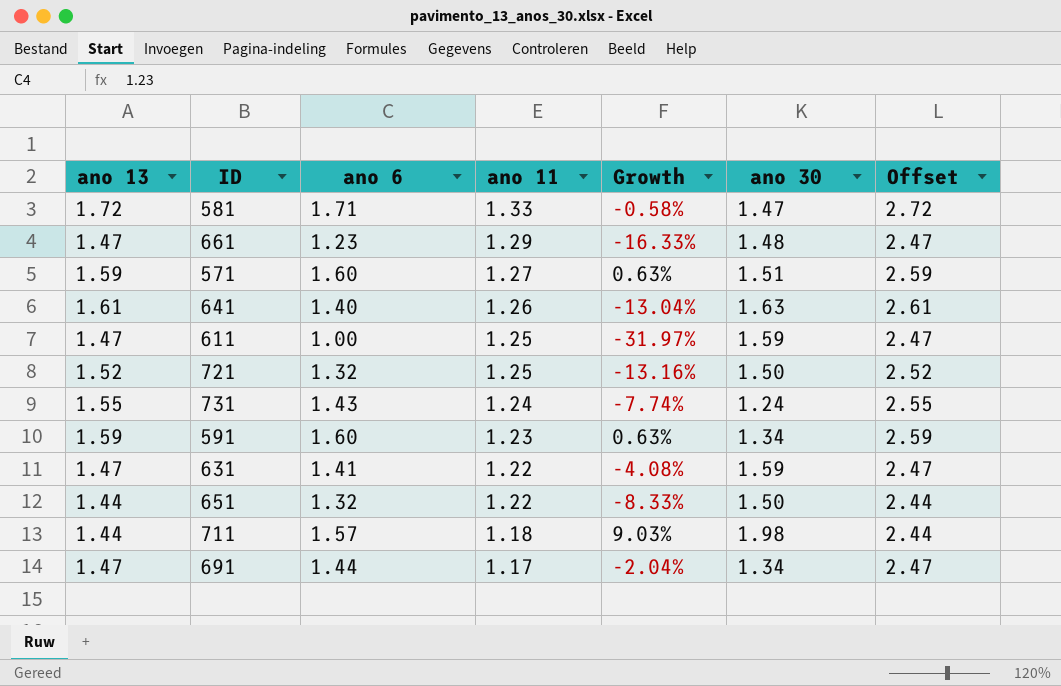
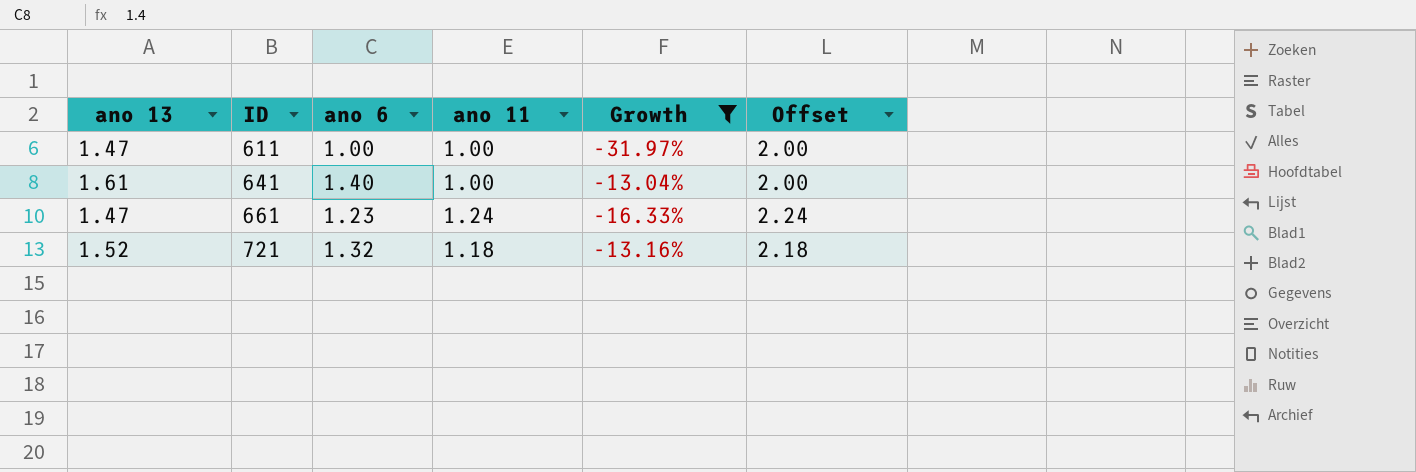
filter: none -> Growth <= -13.04%
row order: ano 11 descending -> ID ascending
column ano 30 | position: 6 -> none
column Offset | formula: [ano 13] + 1 -> [ano 11] + 1
611 | ano 11: 1.25 -> 1.00
641 | ano 11: 1.26 -> 1.00
661 | ano 11: 1.29 -> 1.24
721 | ano 11: 1.25 -> 1.18

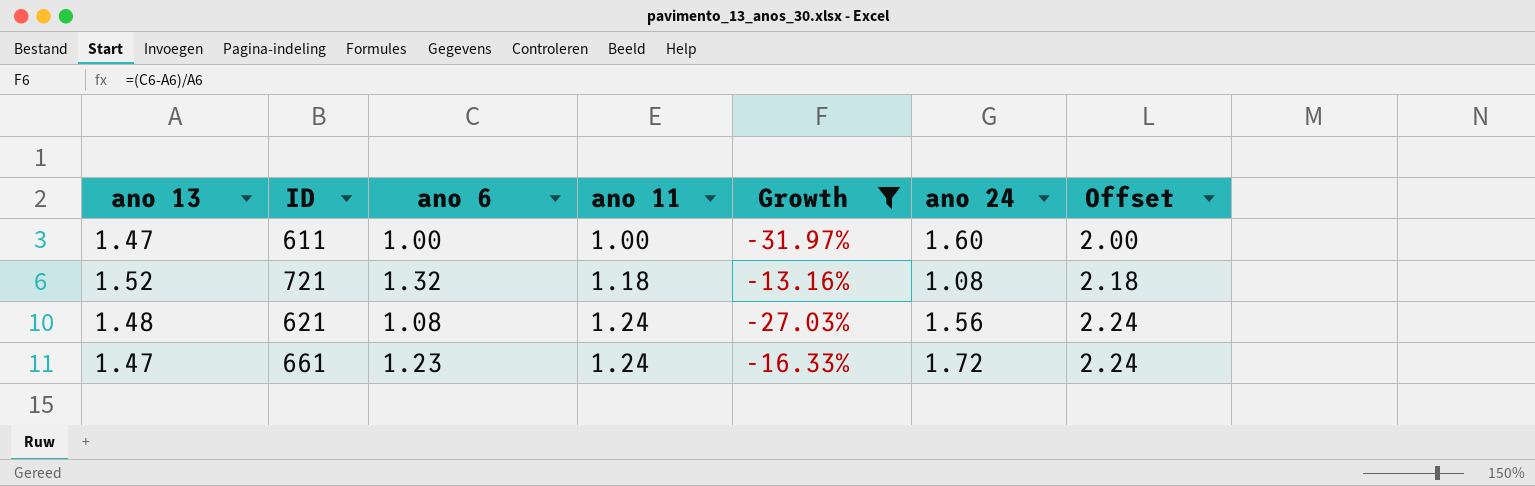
row order: ID ascending -> ano 11 ascending
column ano 24 | position: none -> 6
row 641: 1.61 | 1.40 | 1.00 | -13.04% | 2.00 -> none
row 621: none -> 1.48 | 1.08 | 1.24 | -27.03% | 1.56 | 2.24

